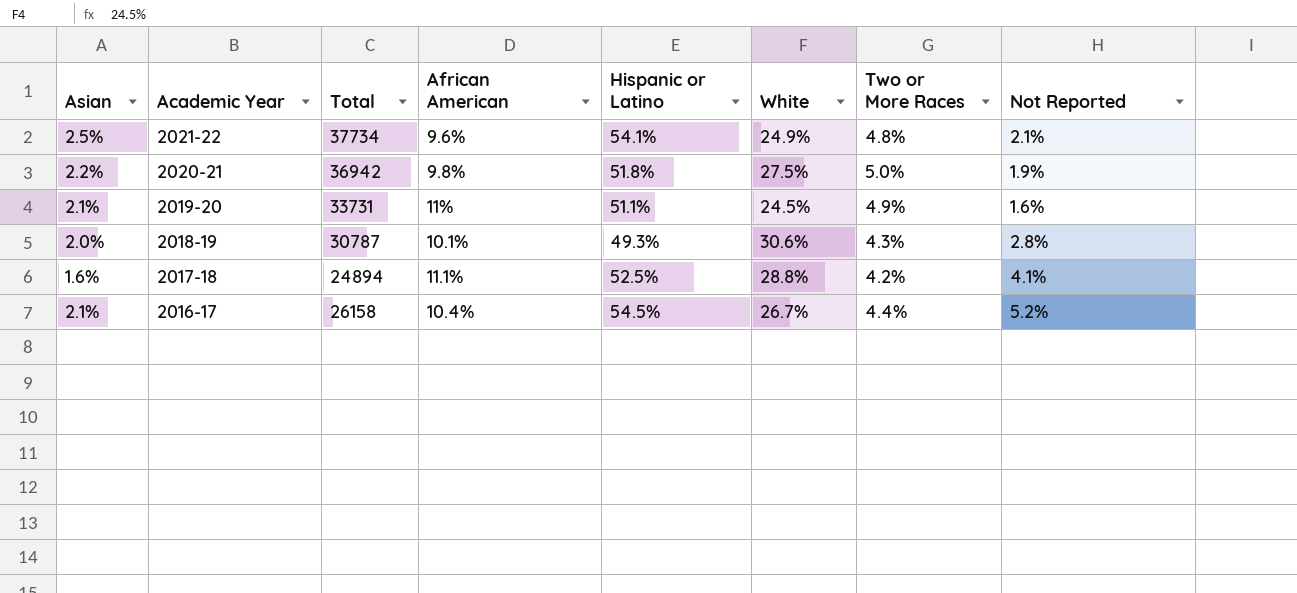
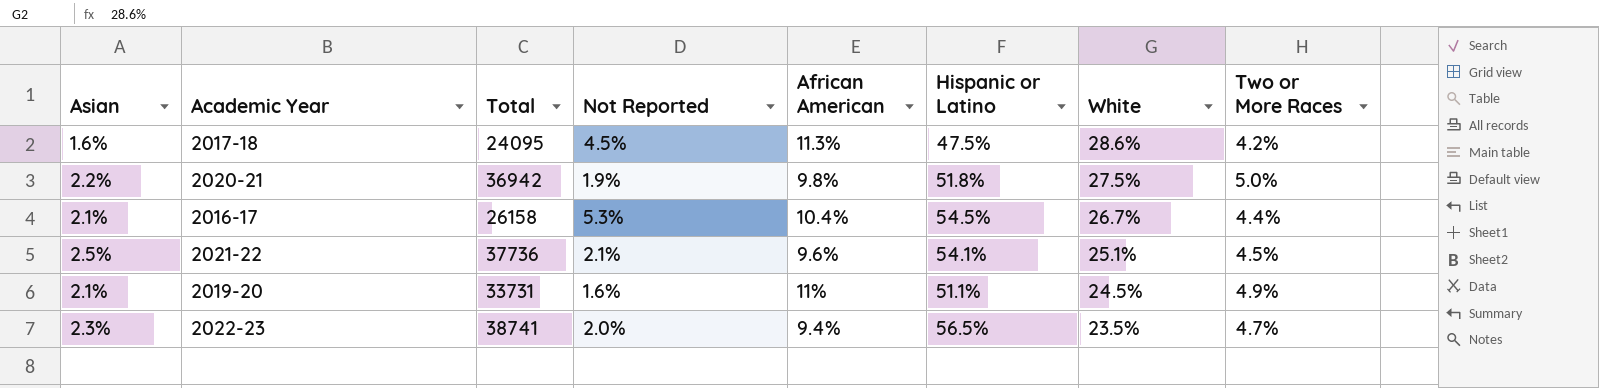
row order: Academic Year descending -> White descending
column Not Reported | position: 8 -> 4
row 2018-19: 2.0% | 30787 | 10.1% | 49.3% | 30.6% | 4.3% | 2.8% -> none
2017-18 | Total: 24894 -> 24095
2017-18 | Not Reported: 4.1% -> 4.5%
2017-18 | African American: 11.1% -> 11.3%
2017-18 | Hispanic or Latino: 52.5% -> 47.5%
2017-18 | White: 28.8% -> 28.6%
2016-17 | Not Reported: 5.2% -> 5.3%
2021-22 | Total: 37734 -> 37736
2021-22 | White: 24.9% -> 25.1%
2021-22 | Two or More Races: 4.8% -> 4.5%
row 2022-23: none -> 2.3% | 38741 | 2.0% | 9.4% | 56.5% | 23.5% | 4.7%

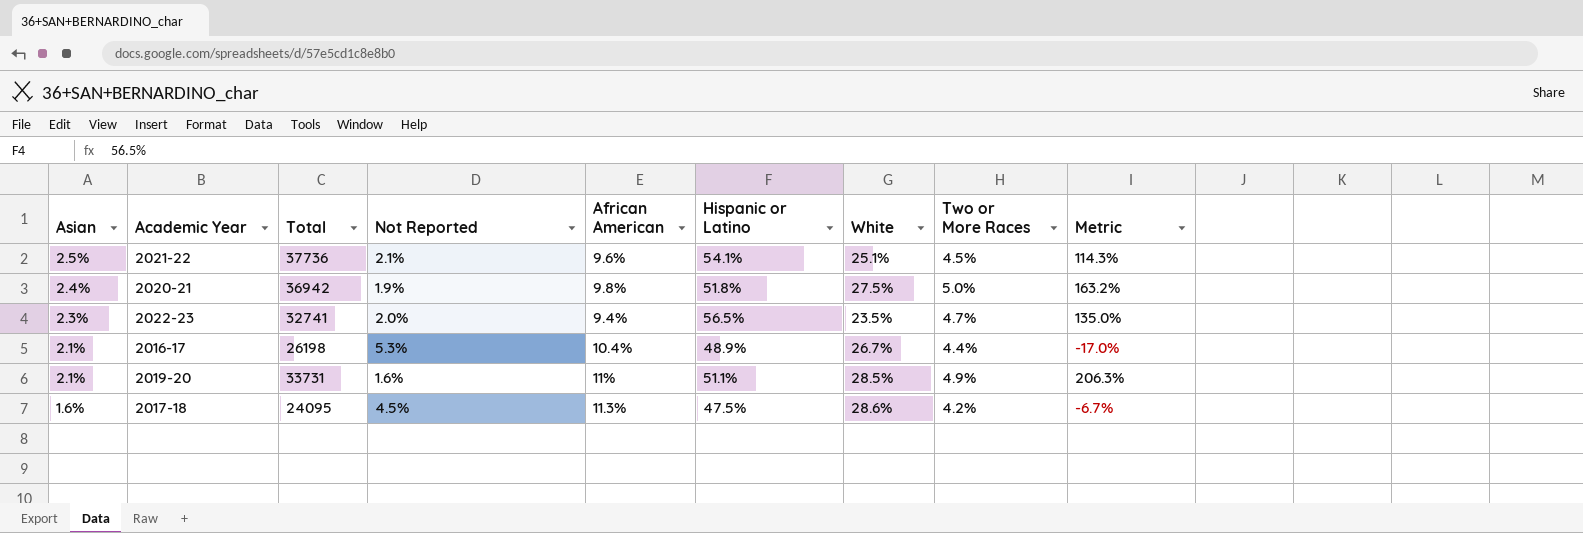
row order: White descending -> Asian descending
column Metric | formula: none -> ([Two or More Races] - [Not Reported]) / [Not Reported]
2020-21 | Asian: 2.2% -> 2.4%
2022-23 | Total: 38741 -> 32741
2016-17 | Total: 26158 -> 26198
2016-17 | Hispanic or Latino: 54.5% -> 48.9%
2019-20 | White: 24.5% -> 28.5%

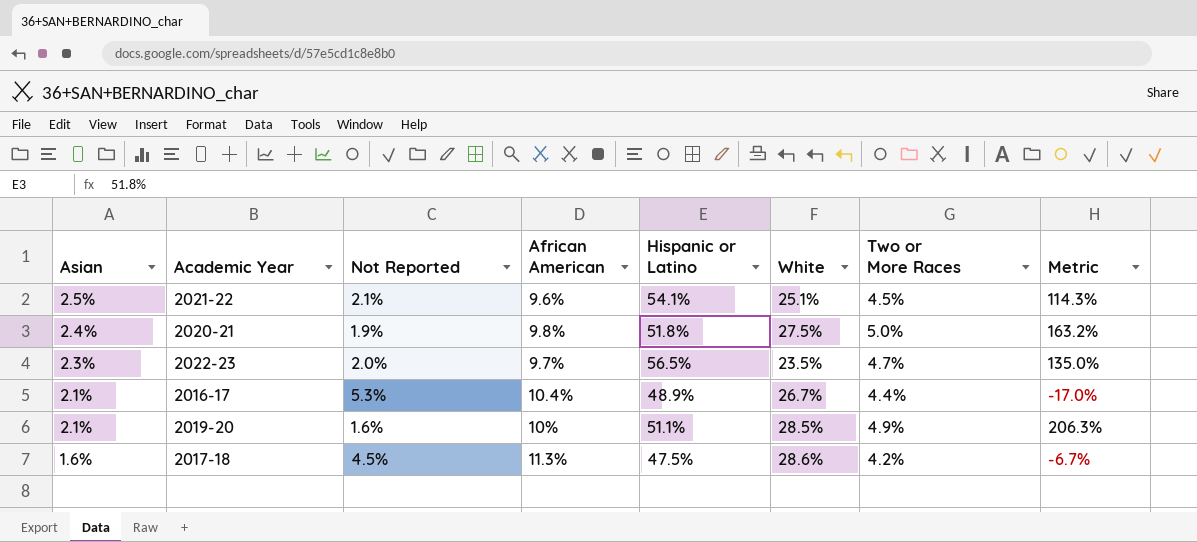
column Total | position: 3 -> none
2022-23 | African American: 9.4% -> 9.7%
2019-20 | African American: 11% -> 10%

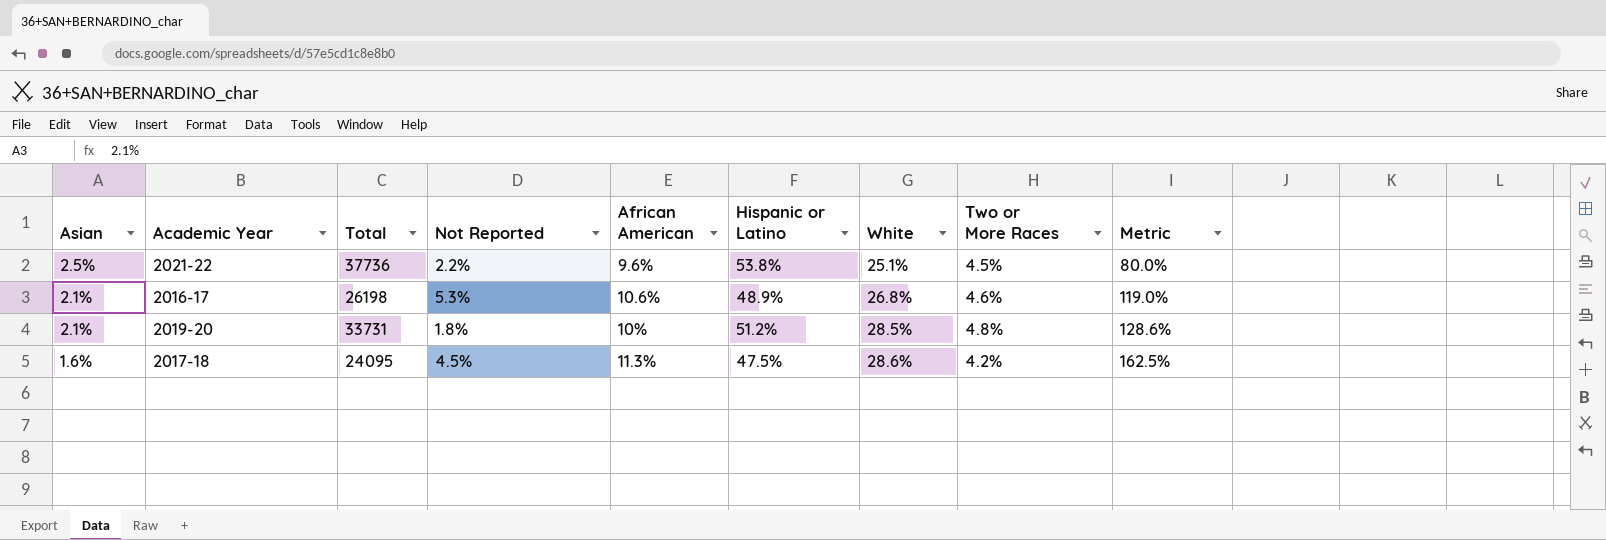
column Total | position: none -> 3
column Metric | formula: ([Two or More Races] - [Not Reported]) / [Not Reported] -> ([Two or More Races] - [Asian]) / [Asian]
row 2020-21: 2.4% | 1.9% | 9.8% | 51.8% | 27.5% | 5.0% | 163.2% -> none
row 2022-23: 2.3% | 2.0% | 9.7% | 56.5% | 23.5% | 4.7% | 135.0% -> none
2021-22 | Not Reported: 2.1% -> 2.2%
2021-22 | Hispanic or Latino: 54.1% -> 53.8%
2016-17 | African American: 10.4% -> 10.6%
2016-17 | White: 26.7% -> 26.8%
2016-17 | Two or More Races: 4.4% -> 4.6%
2019-20 | Not Reported: 1.6% -> 1.8%
2019-20 | Hispanic or Latino: 51.1% -> 51.2%
2019-20 | Two or More Races: 4.9% -> 4.8%

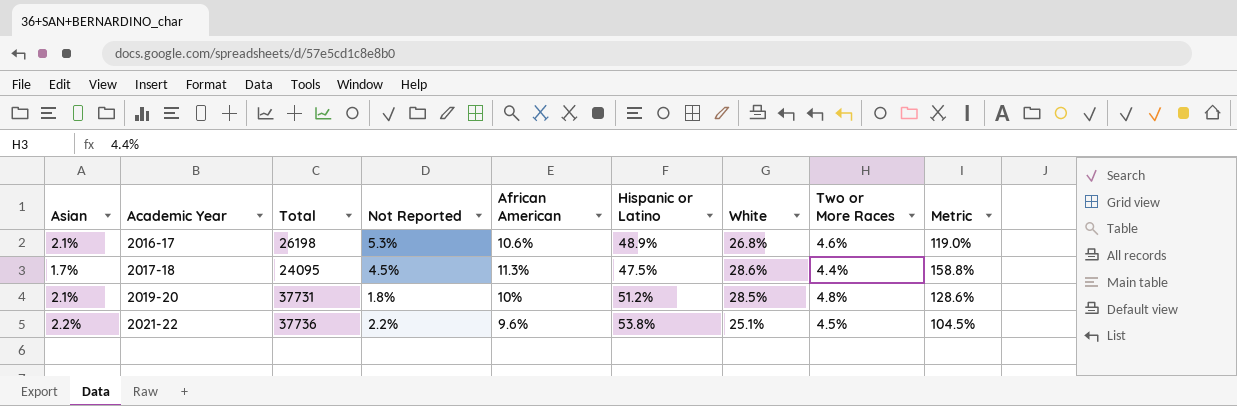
row order: Asian descending -> Academic Year ascending
2017-18 | Asian: 1.6% -> 1.7%
2017-18 | Two or More Races: 4.2% -> 4.4%
2017-18 | Metric: 162.5% -> 158.8%
2019-20 | Total: 33731 -> 37731
2021-22 | Asian: 2.5% -> 2.2%
2021-22 | Metric: 80.0% -> 104.5%

